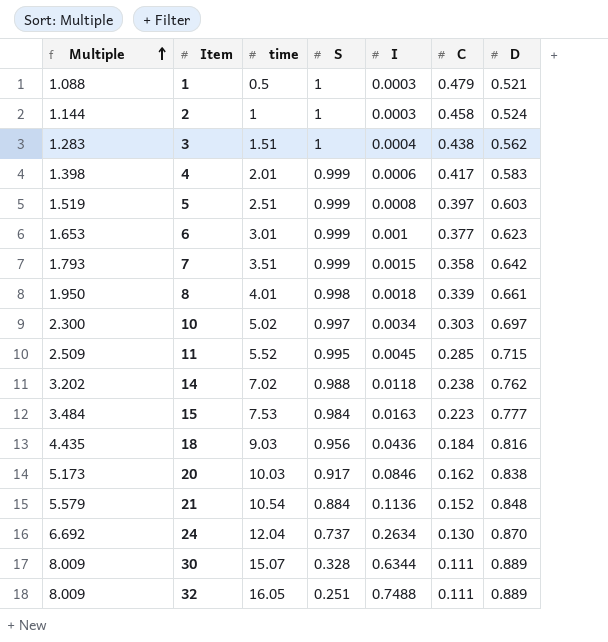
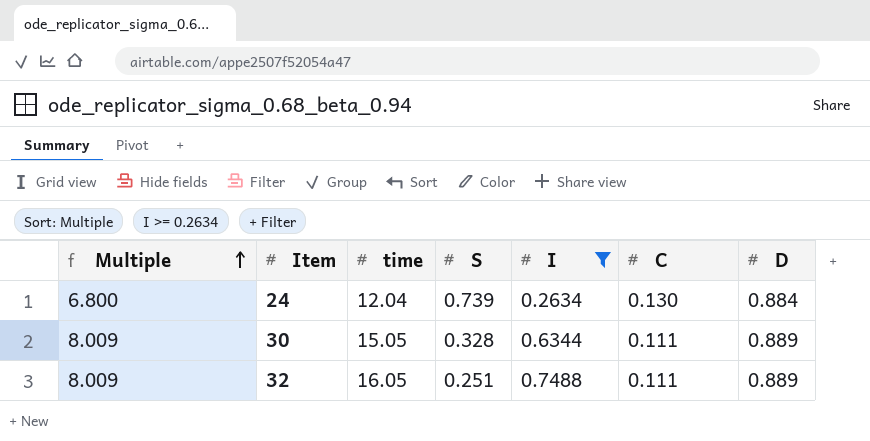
filter: none -> I >= 0.2634
24 | Multiple: 6.692 -> 6.800
24 | S: 0.737 -> 0.739
24 | D: 0.870 -> 0.884
30 | time: 15.07 -> 15.05

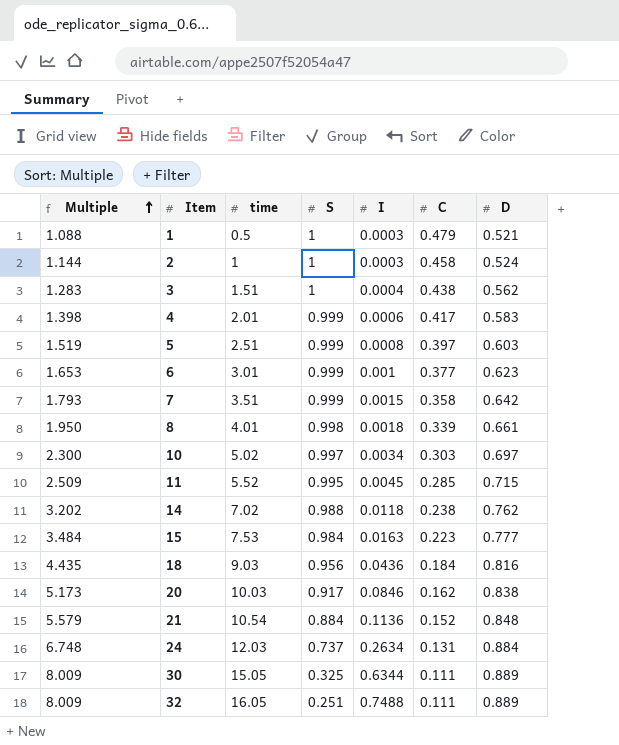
filter: I >= 0.2634 -> none
24 | Multiple: 6.800 -> 6.748
24 | time: 12.04 -> 12.03
24 | S: 0.739 -> 0.737
24 | C: 0.130 -> 0.131
30 | S: 0.328 -> 0.325

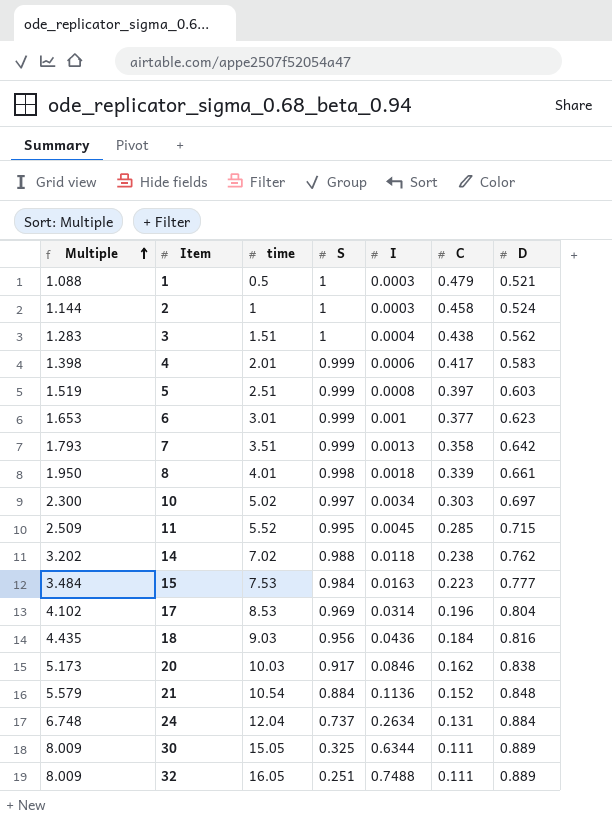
7 | I: 0.0015 -> 0.0013
row 17: none -> 4.102 | 8.53 | 0.969 | 0.0314 | 0.196 | 0.804
24 | time: 12.03 -> 12.04

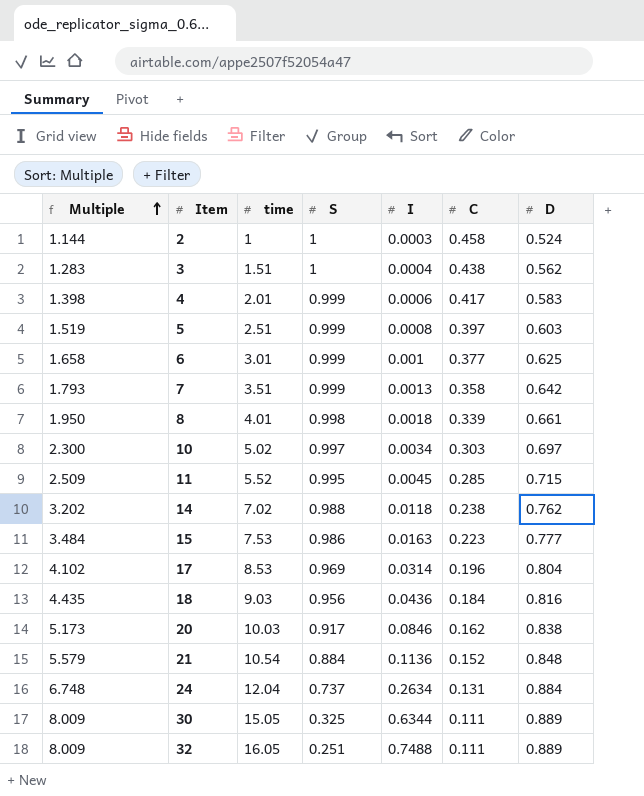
row 1: 1.088 | 0.5 | 1 | 0.0003 | 0.479 | 0.521 -> none
6 | Multiple: 1.653 -> 1.658
6 | D: 0.623 -> 0.625
15 | S: 0.984 -> 0.986

